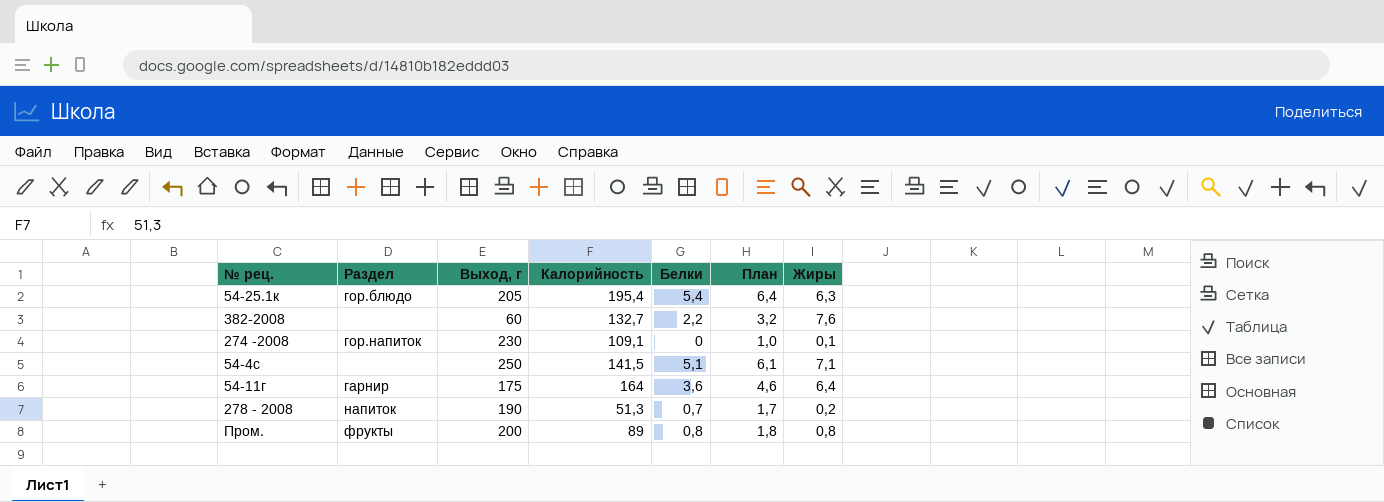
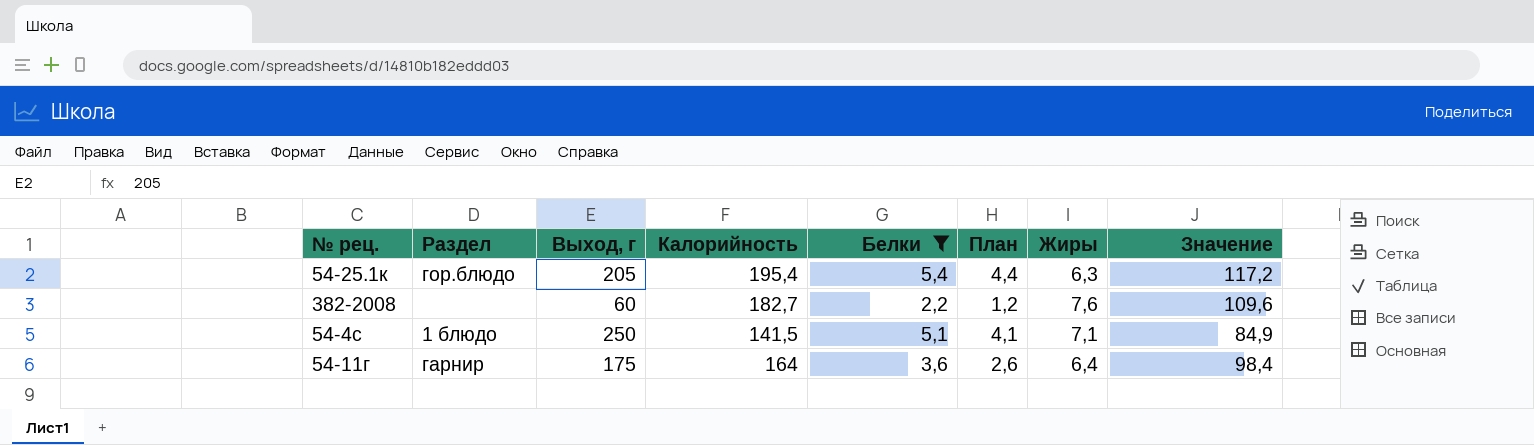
filter: none -> Белки >= 2,2
column План | formula: [Белки] + 1 -> [Белки] - 1
column Значение | formula: none -> [Калорийность] * 0,6
382-2008 | Калорийность: 132,7 -> 182,7
54-4с | Раздел: none -> 1 блюдо

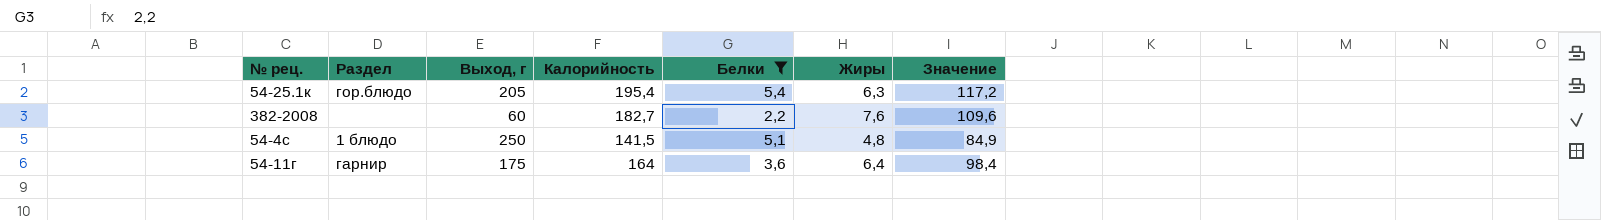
column План | formula: [Белки] - 1 -> none
54-4с | Жиры: 7,1 -> 4,8

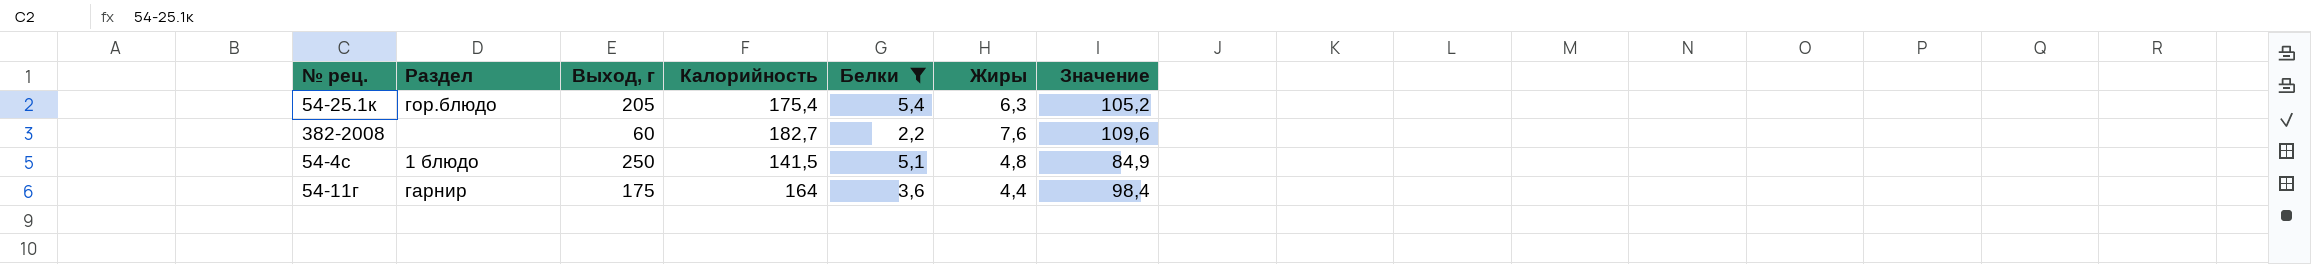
54-25.1к | Калорийность: 195,4 -> 175,4
54-25.1к | Значение: 117,2 -> 105,2
54-11г | Жиры: 6,4 -> 4,4

